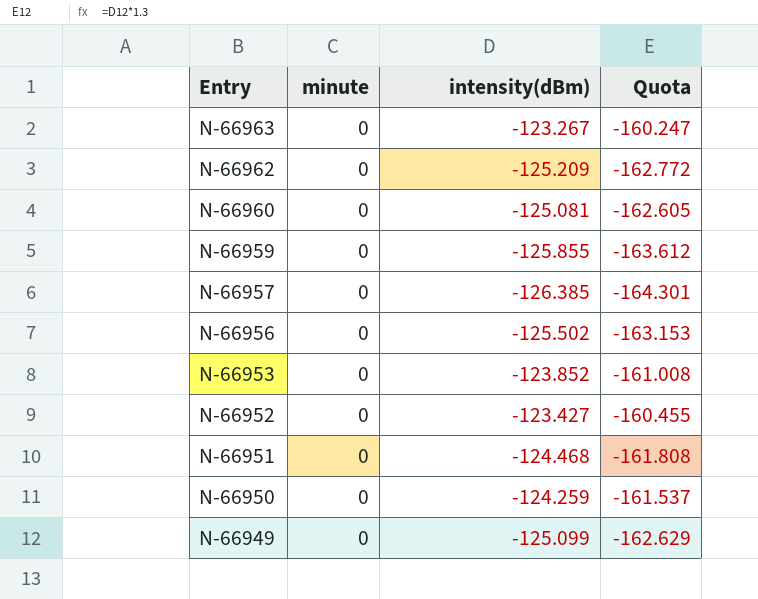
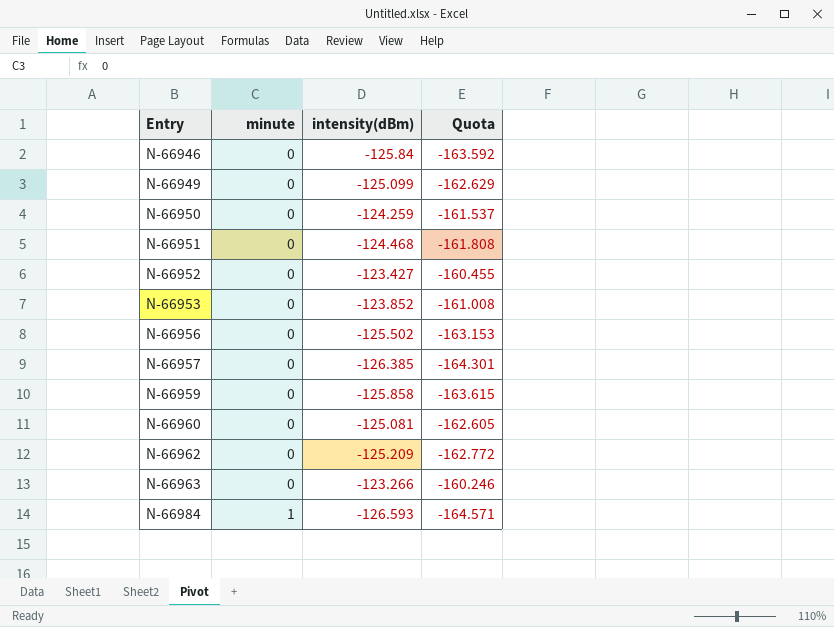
row order: Entry descending -> Entry ascending
row N-66946: none -> 0 | -125.84 | -163.592
N-66959 | intensity(dBm): -125.855 -> -125.858
N-66959 | Quota: -163.612 -> -163.615
N-66963 | intensity(dBm): -123.267 -> -123.266
N-66963 | Quota: -160.247 -> -160.246
row N-66984: none -> 1 | -126.593 | -164.571

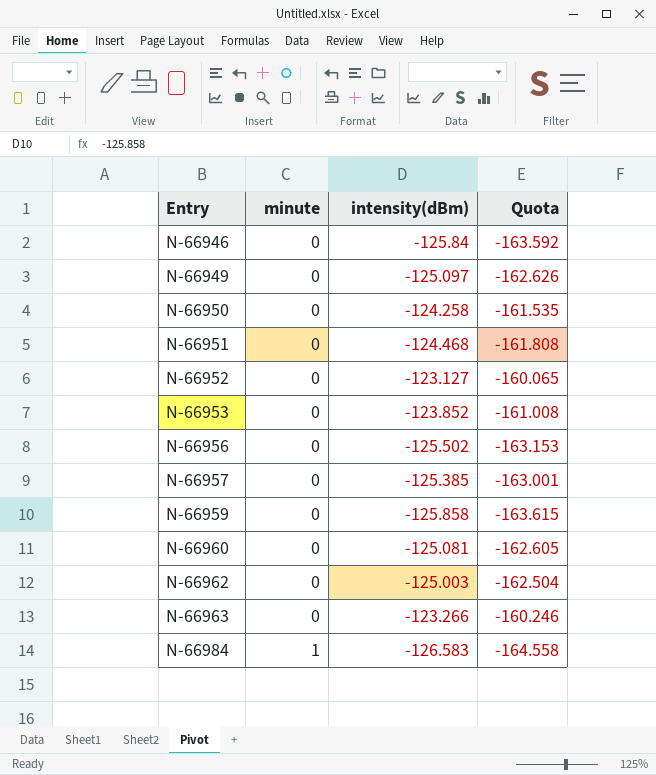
N-66949 | intensity(dBm): -125.099 -> -125.097
N-66949 | Quota: -162.629 -> -162.626
N-66950 | intensity(dBm): -124.259 -> -124.258
N-66950 | Quota: -161.537 -> -161.535
N-66952 | intensity(dBm): -123.427 -> -123.127
N-66952 | Quota: -160.455 -> -160.065
N-66957 | intensity(dBm): -126.385 -> -125.385
N-66957 | Quota: -164.301 -> -163.001
N-66962 | intensity(dBm): -125.209 -> -125.003
N-66962 | Quota: -162.772 -> -162.504
N-66984 | intensity(dBm): -126.593 -> -126.583
N-66984 | Quota: -164.571 -> -164.558

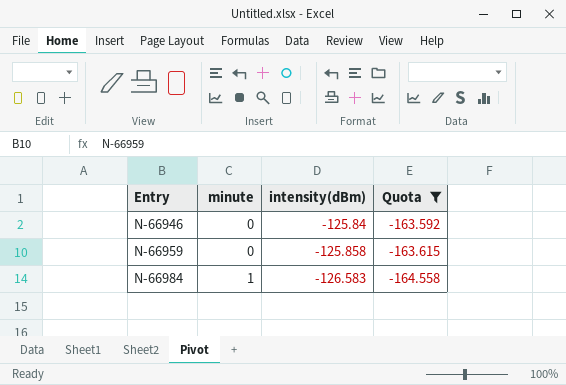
filter: none -> Quota <= -163.592

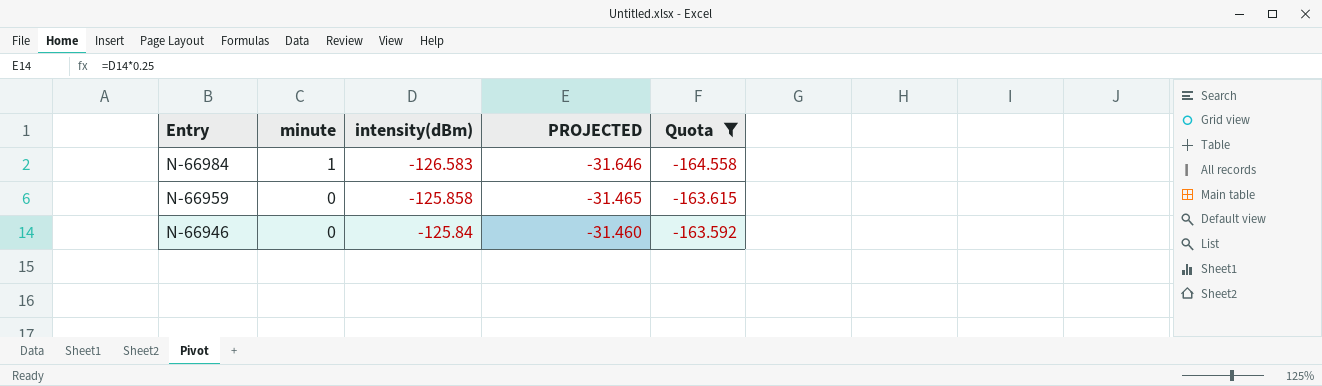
row order: Entry ascending -> Entry descending
column PROJECTED | formula: none -> [intensity(dBm)] * 0.25

